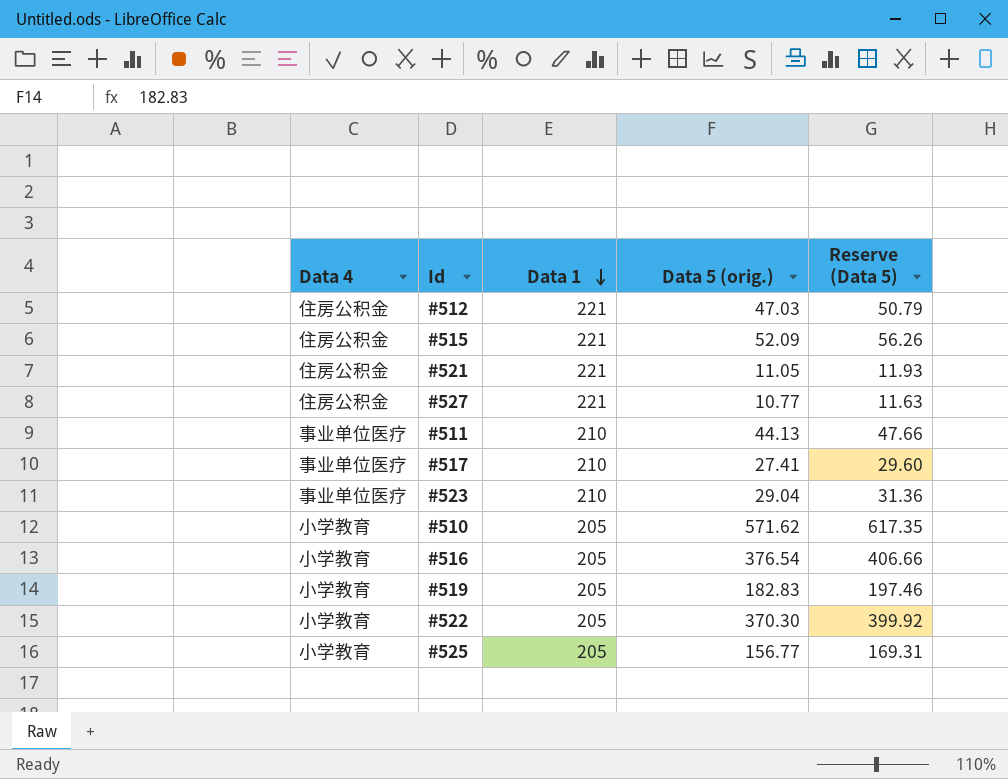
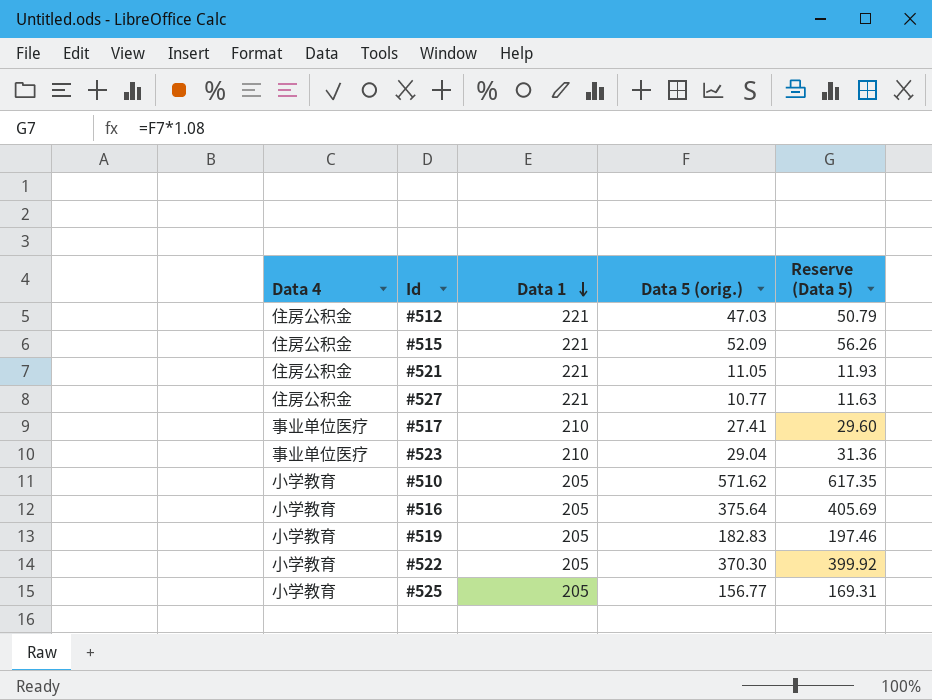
row #511: 事业单位医疗 | 210 | 44.13 | 47.66 -> none
#516 | Data 5 (orig.): 376.54 -> 375.64
#516 | Reserve (Data 5): 406.66 -> 405.69

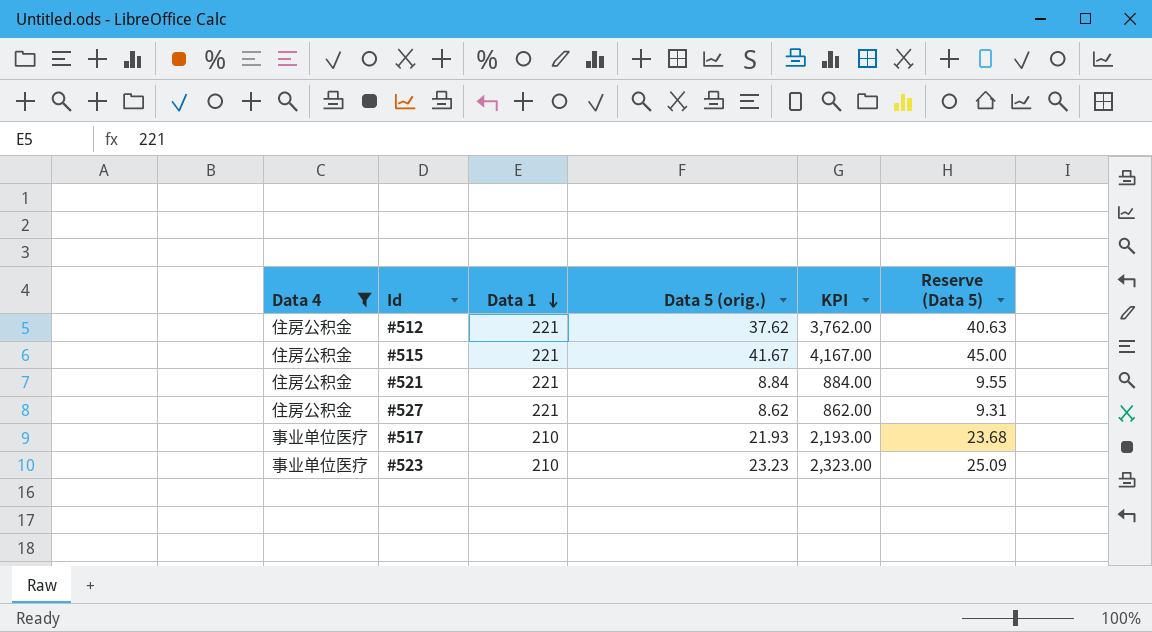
filter: none -> Data 4 != 小学教育
column KPI | formula: none -> [Data 5 (orig.)] * 100
#512 | Data 5 (orig.): 47.03 -> 37.62
#512 | Reserve (Data 5): 50.79 -> 40.63
#515 | Data 5 (orig.): 52.09 -> 41.67
#515 | Reserve (Data 5): 56.26 -> 45.00
#521 | Data 5 (orig.): 11.05 -> 8.84
#521 | Reserve (Data 5): 11.93 -> 9.55
#527 | Data 5 (orig.): 10.77 -> 8.62
#527 | Reserve (Data 5): 11.63 -> 9.31
#517 | Data 5 (orig.): 27.41 -> 21.93
#517 | Reserve (Data 5): 29.60 -> 23.68
#523 | Data 5 (orig.): 29.04 -> 23.23
#523 | Reserve (Data 5): 31.36 -> 25.09

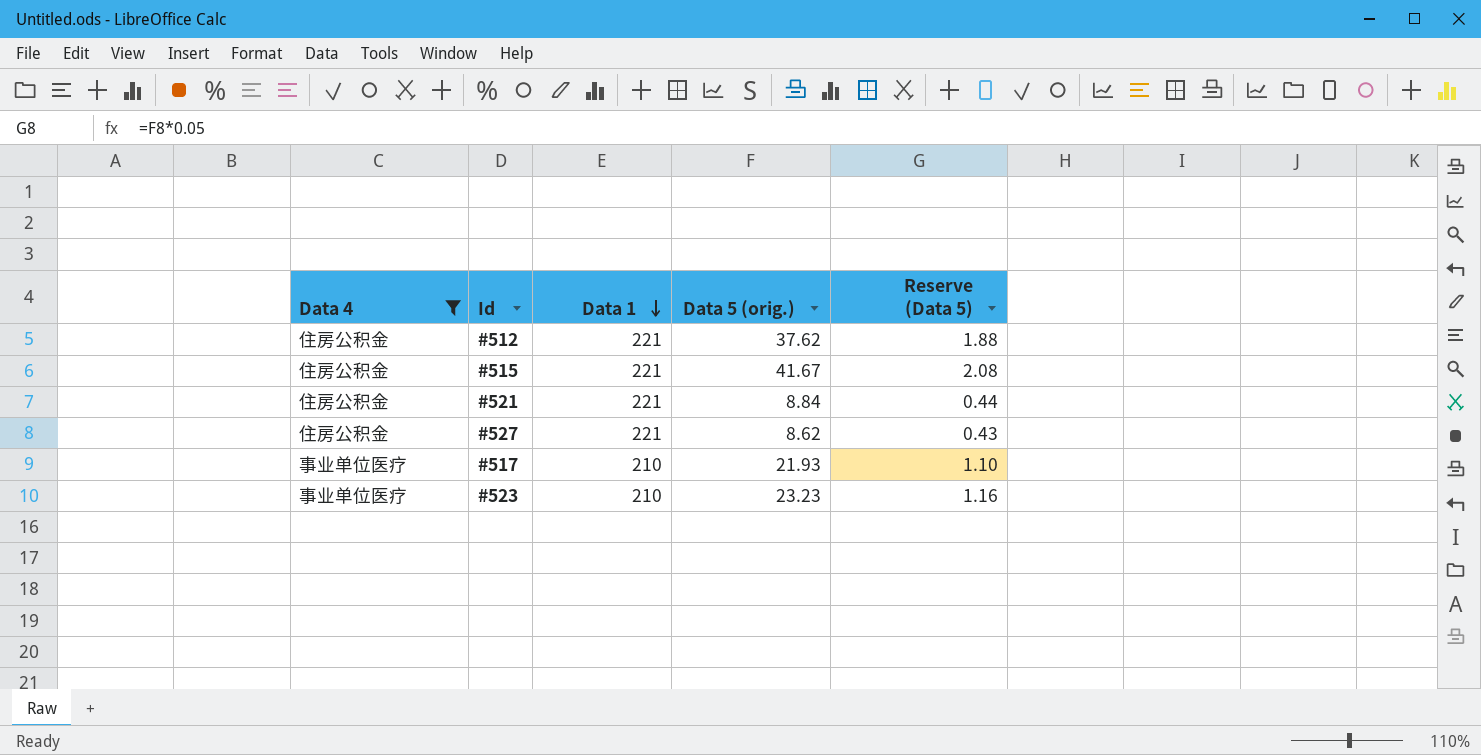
column KPI | formula: [Data 5 (orig.)] * 100 -> none
column Reserve (Data 5) | formula: [Data 5 (orig.)] * 1.08 -> [Data 5 (orig.)] * 0.05

